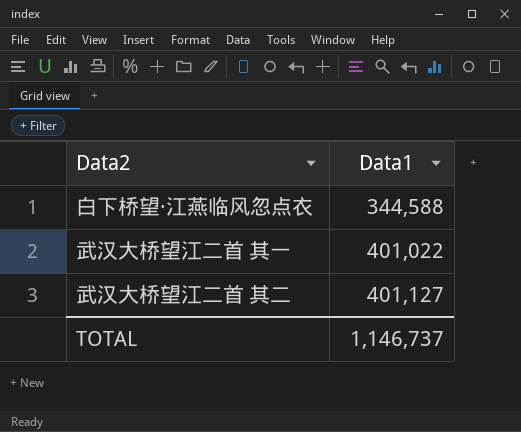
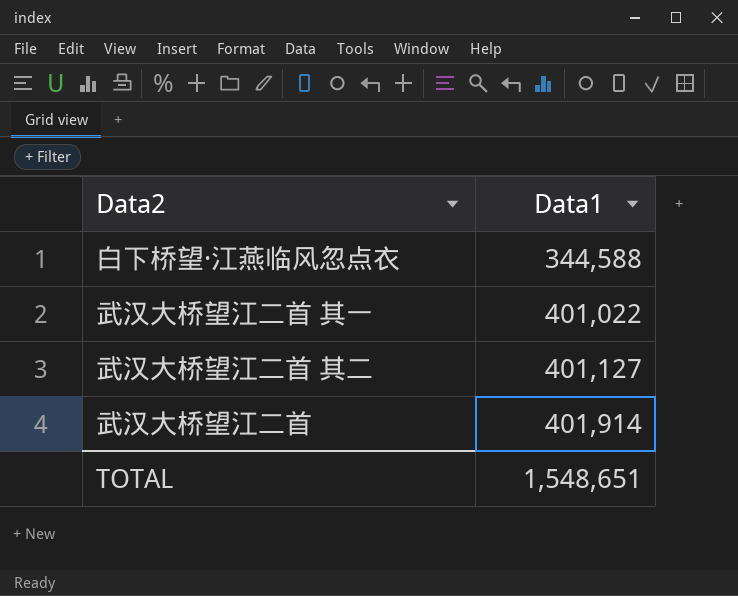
row 武汉大桥望江二首: none -> 401,914
TOTAL | Data1: 1,146,737 -> 1,548,651

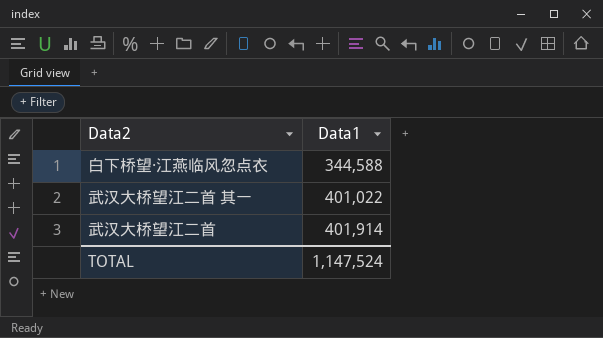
row 武汉大桥望江二首 其二: 401,127 -> none
TOTAL | Data1: 1,548,651 -> 1,147,524

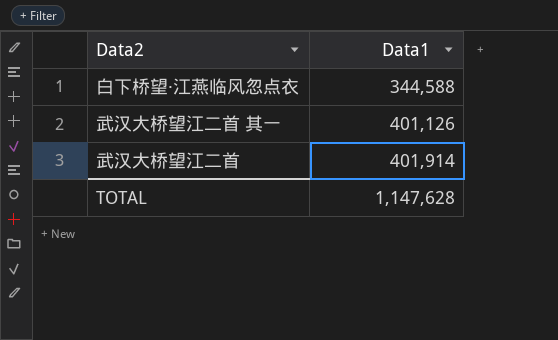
武汉大桥望江二首 其一 | Data1: 401,022 -> 401,126
TOTAL | Data1: 1,147,524 -> 1,147,628

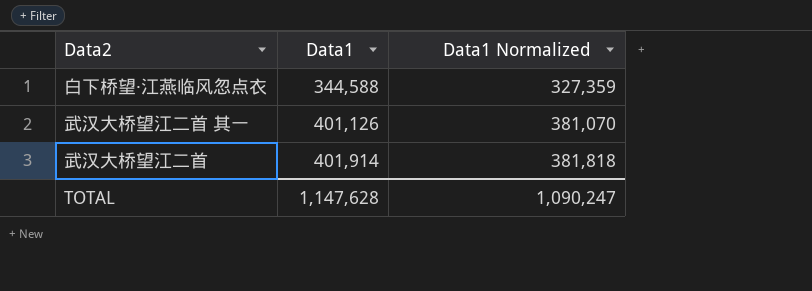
column Data1 Normalized | formula: none -> [Data1] * 0.95

